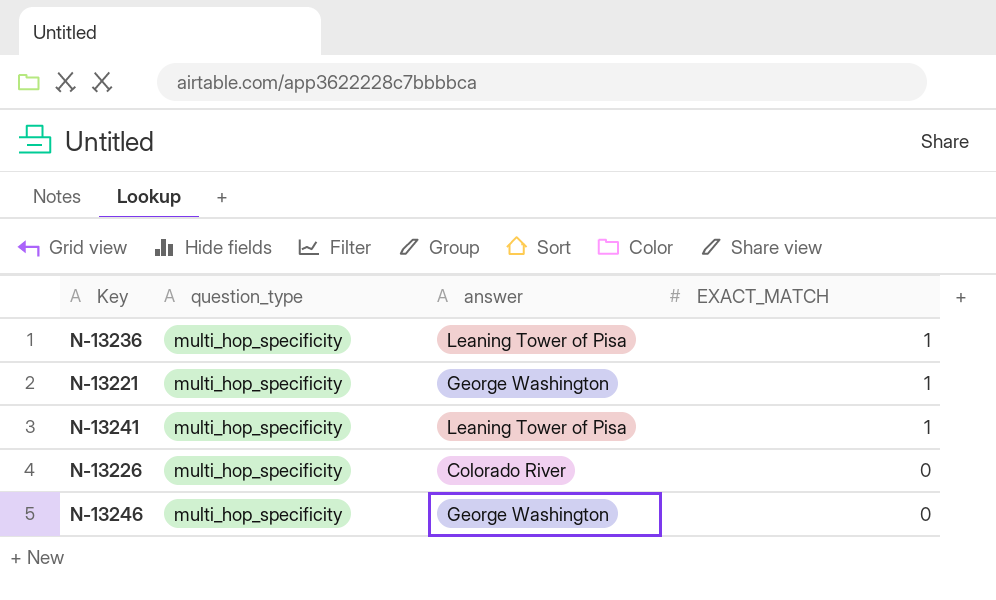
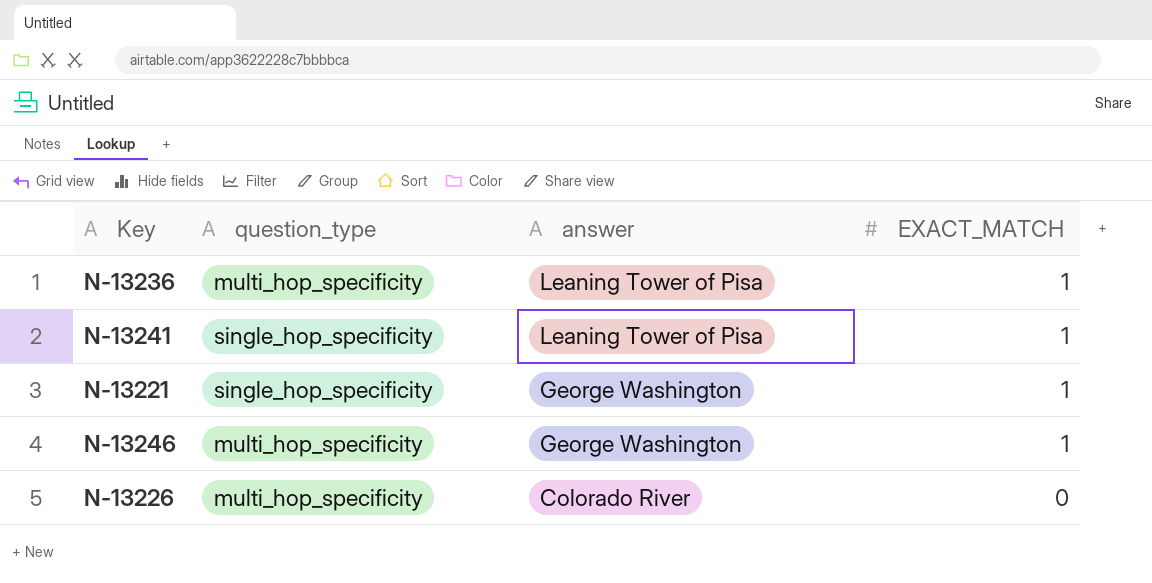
row order: EXACT_MATCH descending -> answer descending
N-13241 | question_type: multi_hop_specificity -> single_hop_specificity
N-13221 | question_type: multi_hop_specificity -> single_hop_specificity
N-13246 | EXACT_MATCH: 0 -> 1

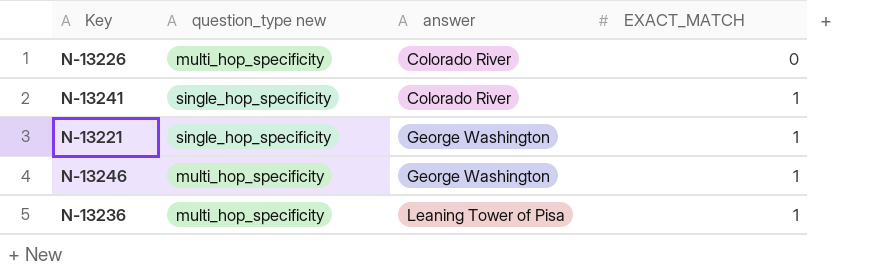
row order: answer descending -> answer ascending
column name: question_type -> question_type new
N-13241 | answer: Leaning Tower of Pisa -> Colorado River

